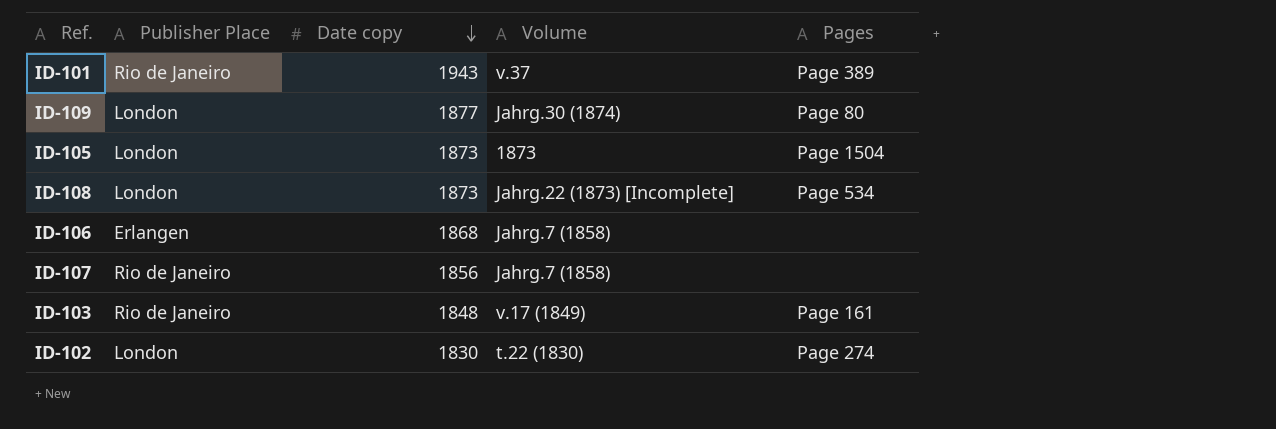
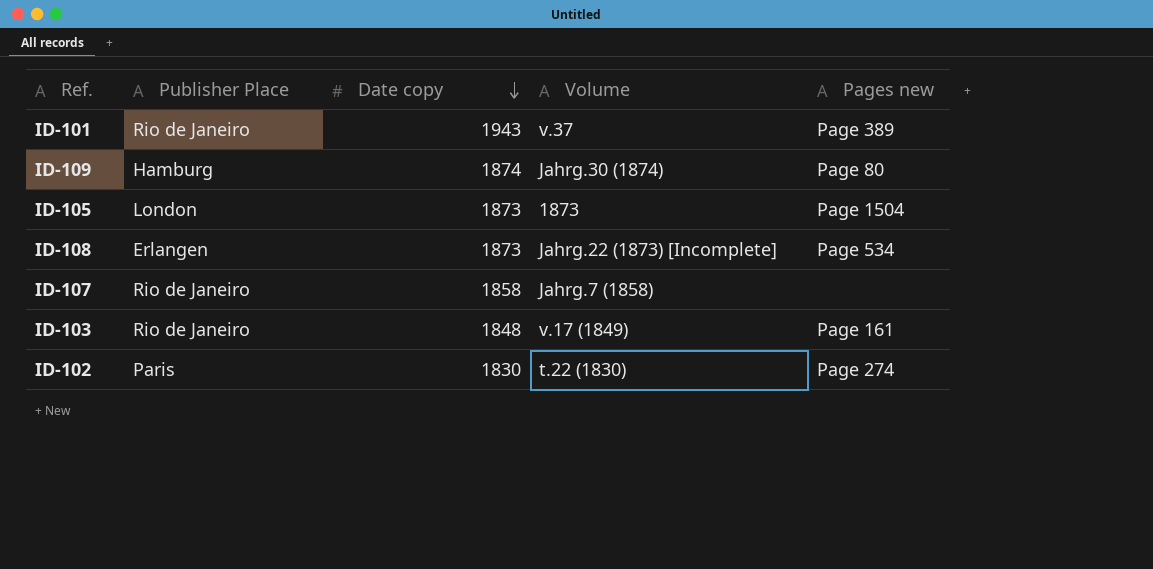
column name: Pages -> Pages new
row ID-106: Erlangen | 1868 | Jahrg.7 (1858) | none -> none
ID-109 | Publisher Place: London -> Hamburg
ID-109 | Date copy: 1877 -> 1874
ID-108 | Publisher Place: London -> Erlangen
ID-107 | Date copy: 1856 -> 1858
ID-102 | Publisher Place: London -> Paris

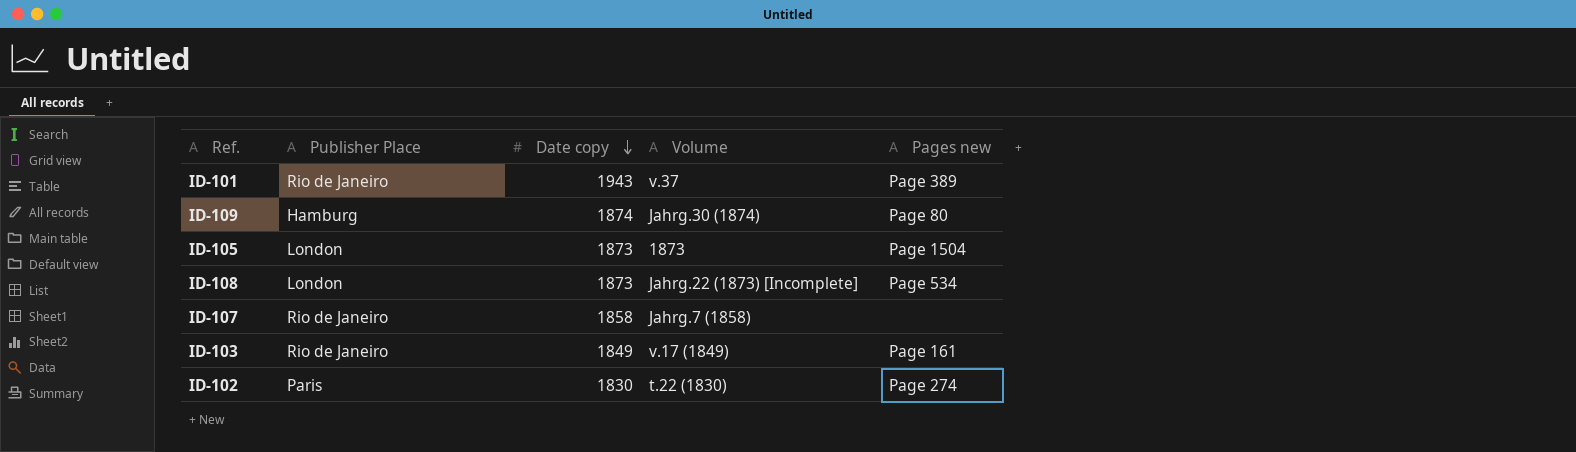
ID-108 | Publisher Place: Erlangen -> London
ID-103 | Date copy: 1848 -> 1849

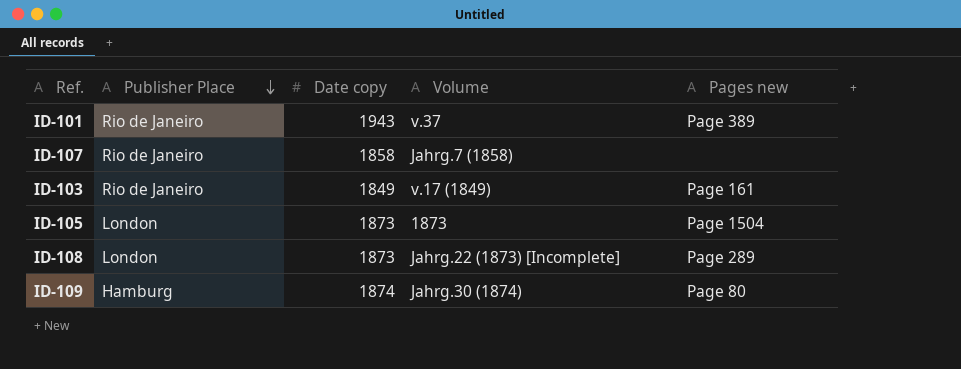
row order: Date copy descending -> Publisher Place descending
row ID-102: Paris | 1830 | t.22 (1830) | Page 274 -> none
ID-108 | Pages new: Page 534 -> Page 289

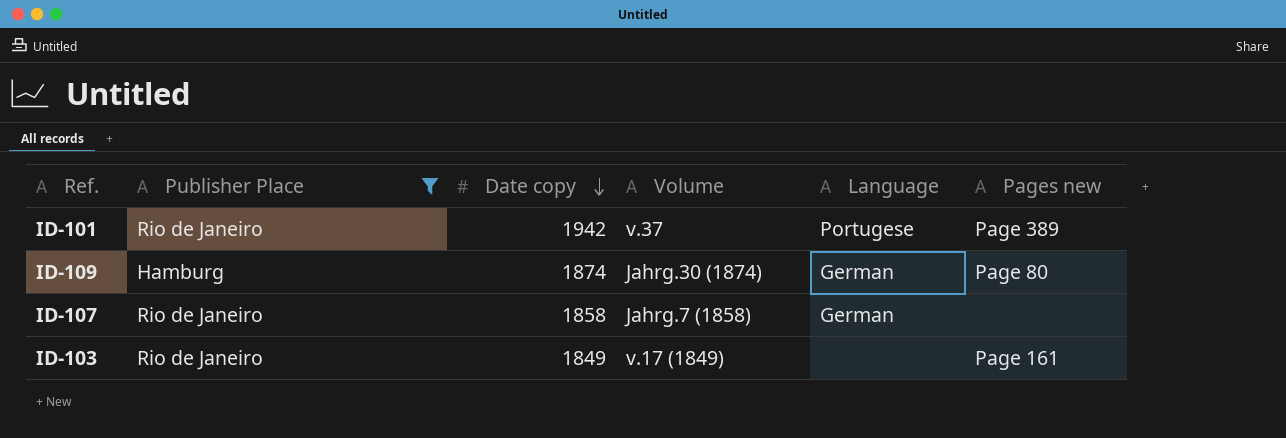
filter: none -> Publisher Place != London
row order: Publisher Place descending -> Date copy descending
column Language | position: none -> 5
ID-101 | Date copy: 1943 -> 1942

